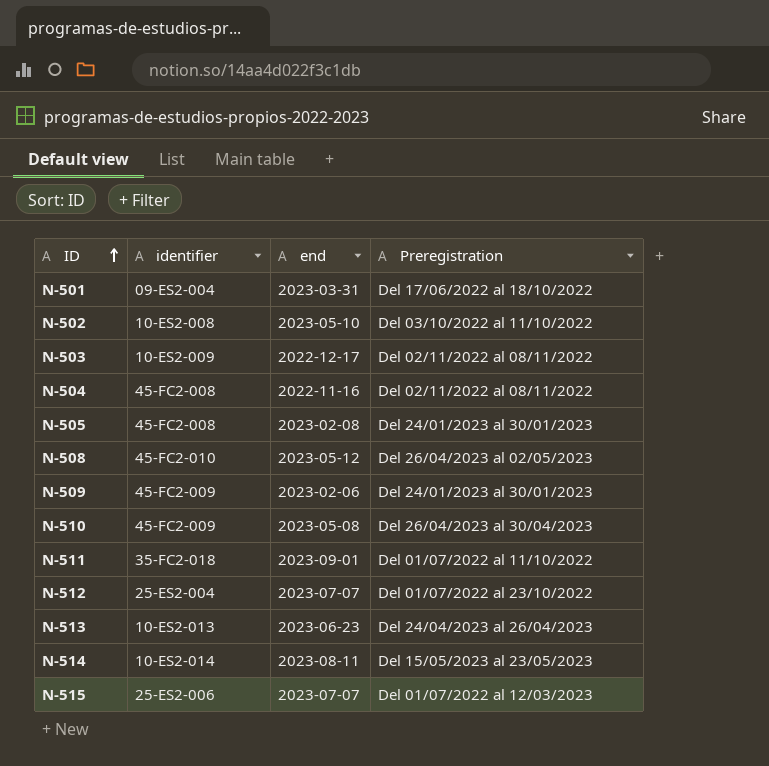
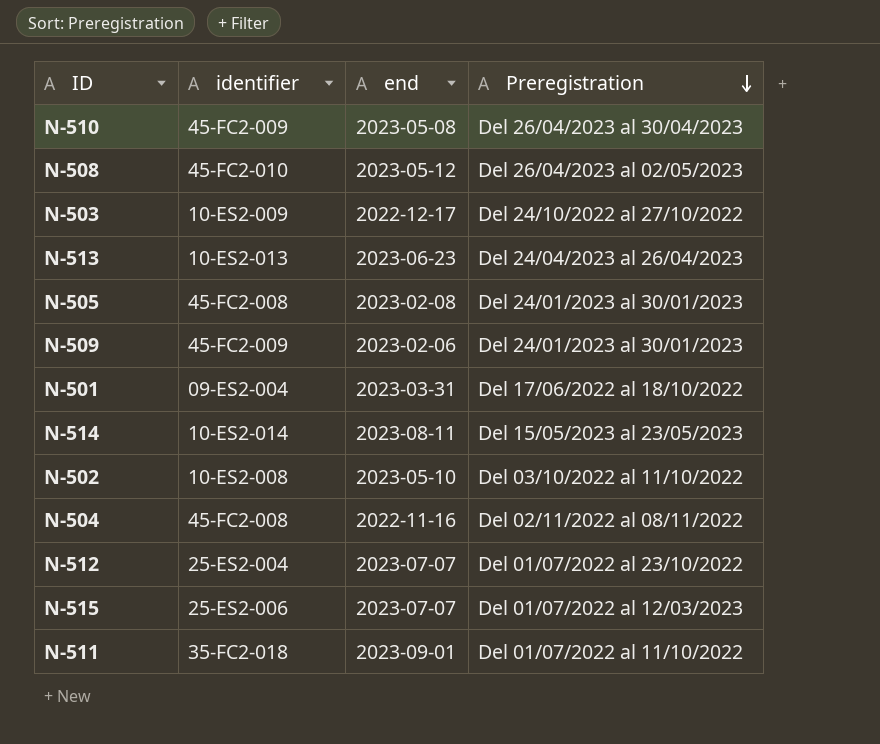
row order: ID ascending -> Preregistration descending
N-503 | Preregistration: Del 02/11/2022 al 08/11/2022 -> Del 24/10/2022 al 27/10/2022

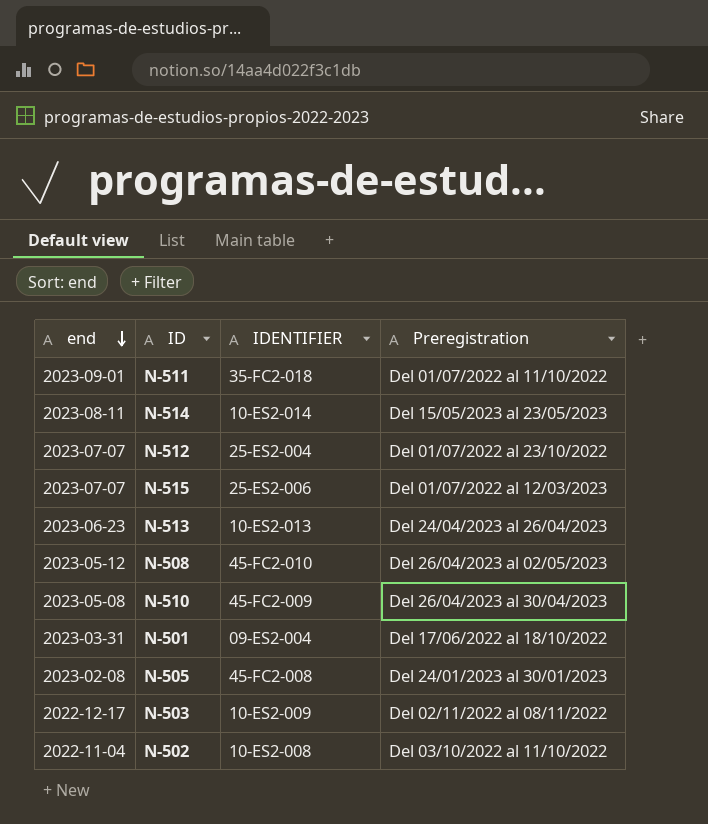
row order: Preregistration descending -> end descending
column end | position: 3 -> 1
column name: identifier -> IDENTIFIER
row N-509: 45-FC2-009 | 2023-02-06 | Del 24/01/2023 al 30/01/2023 -> none
row N-504: 45-FC2-008 | 2022-11-16 | Del 02/11/2022 al 08/11/2022 -> none
N-503 | Preregistration: Del 24/10/2022 al 27/10/2022 -> Del 02/11/2022 al 08/11/2022
N-502 | end: 2023-05-10 -> 2022-11-04

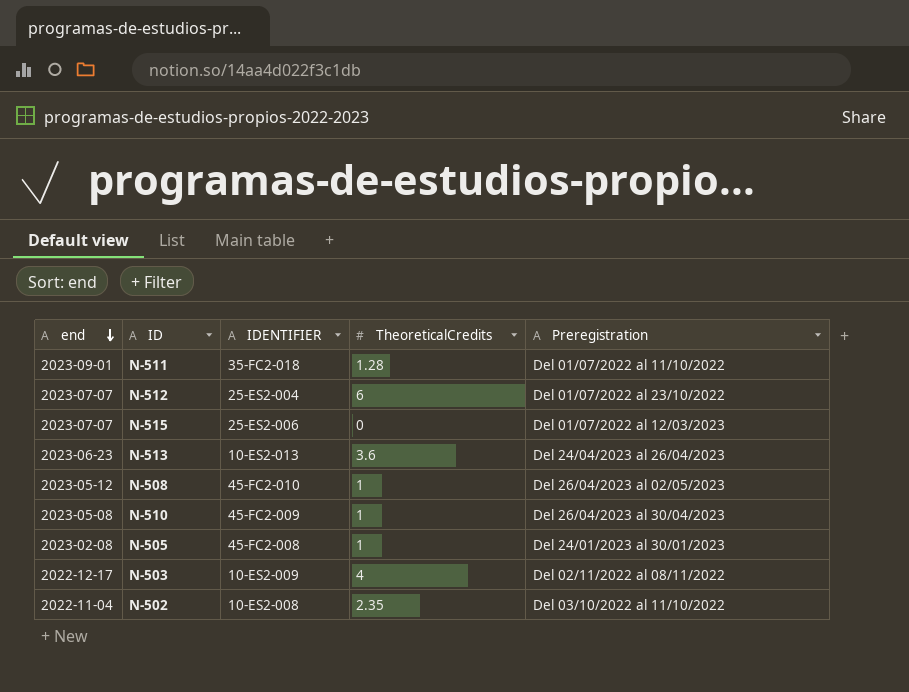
column TheoreticalCredits | position: none -> 4
row N-514: 2023-08-11 | 10-ES2-014 | Del 15/05/2023 al 23/05/2023 -> none
row N-501: 2023-03-31 | 09-ES2-004 | Del 17/06/2022 al 18/10/2022 -> none

